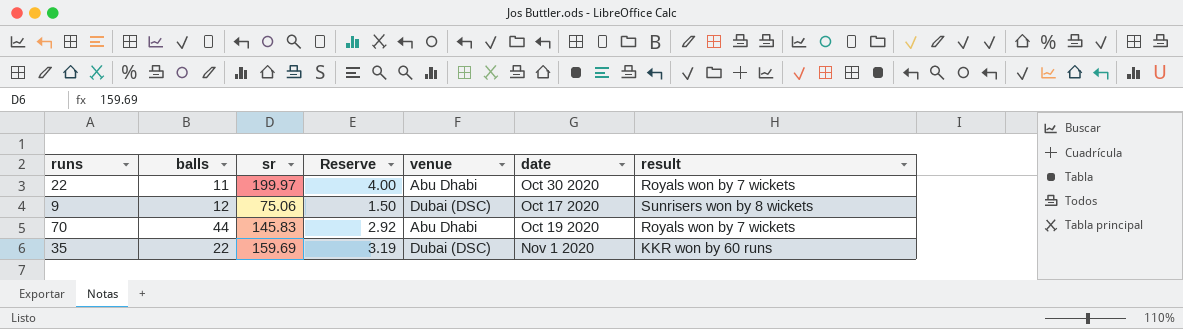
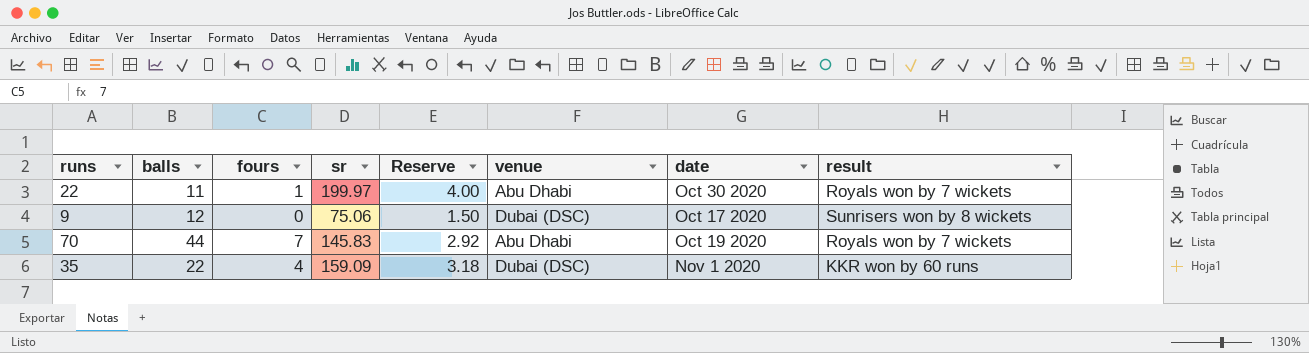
column fours | position: none -> 3
35 | sr: 159.69 -> 159.09
35 | Reserve: 3.19 -> 3.18

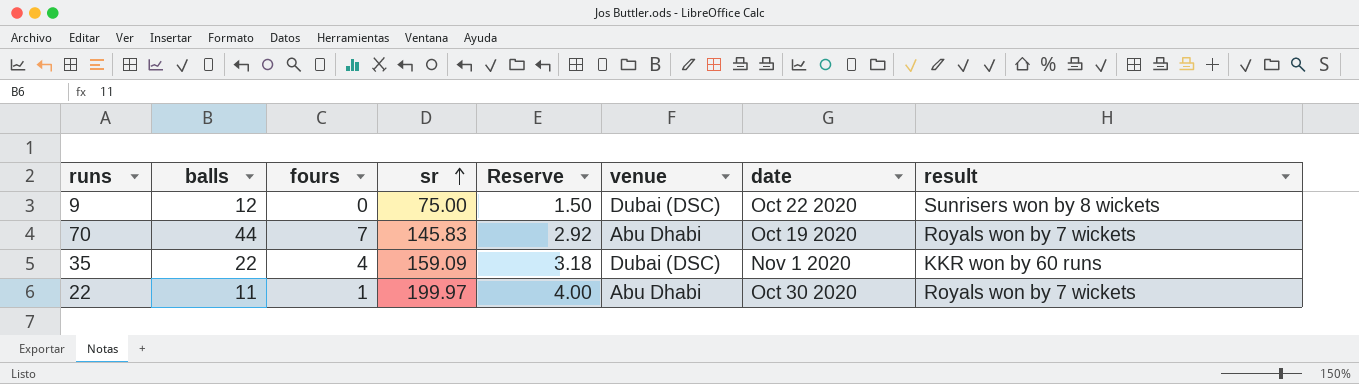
row order: none -> sr ascending
9 | sr: 75.06 -> 75.00
9 | date: Oct 17 2020 -> Oct 22 2020

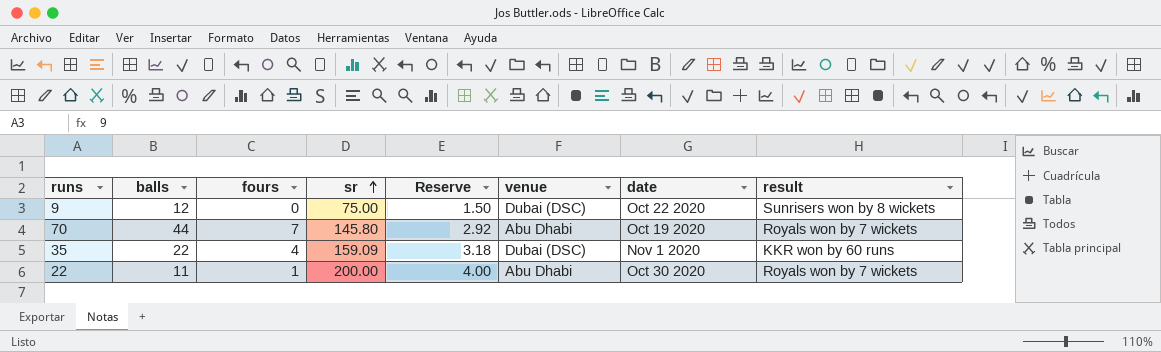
70 | sr: 145.83 -> 145.80
22 | sr: 199.97 -> 200.00

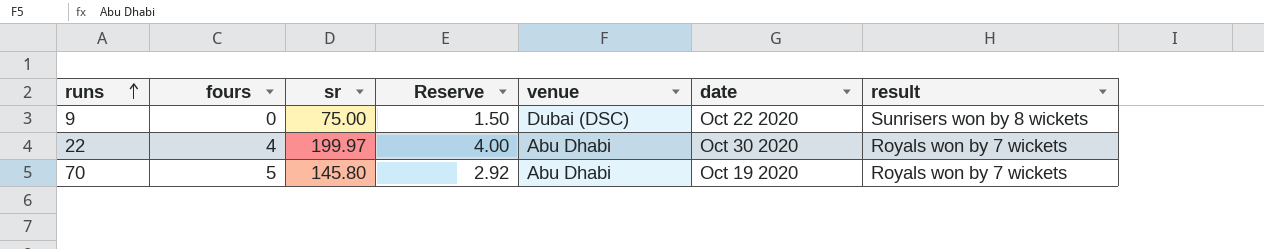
row order: sr ascending -> runs ascending
column balls | position: 2 -> none
row 35: 22 | 4 | 159.09 | 3.18 | Dubai (DSC) | Nov 1 2020 | KKR won by 60 runs -> none
22 | fours: 1 -> 4
22 | sr: 200.00 -> 199.97
70 | fours: 7 -> 5

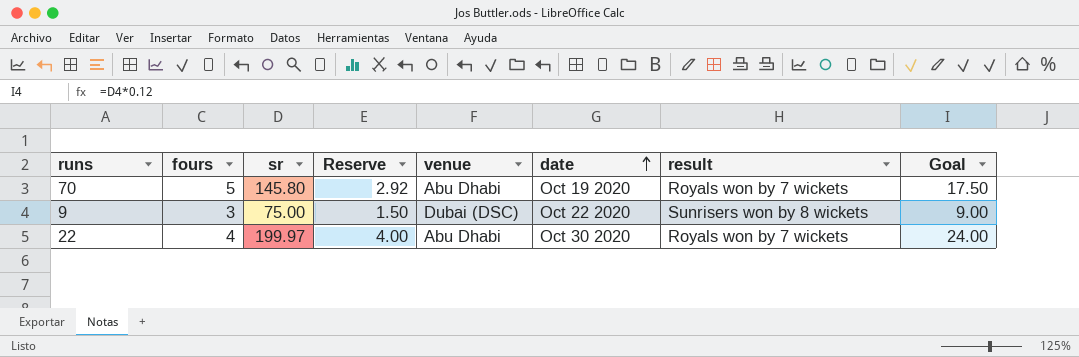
row order: runs ascending -> date ascending
column Goal | formula: none -> [sr] * 0.12
9 | fours: 0 -> 3

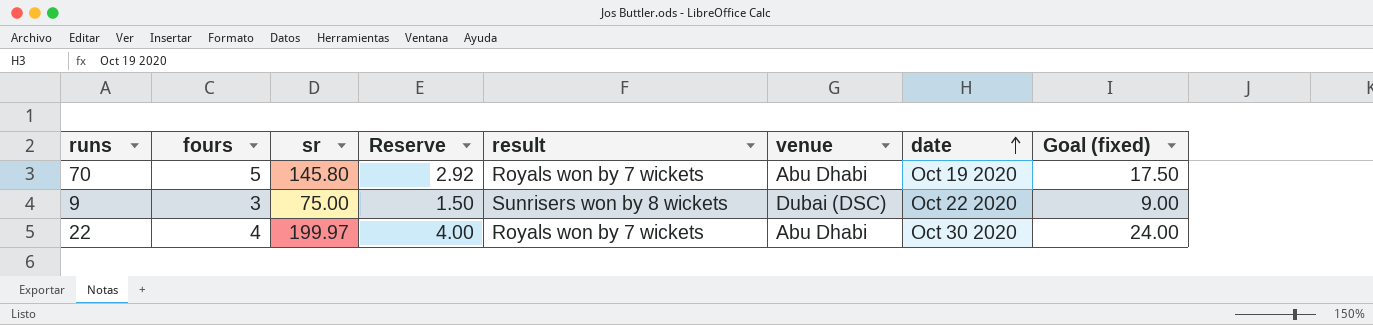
column result | position: 7 -> 5
column name: Goal -> Goal (fixed)

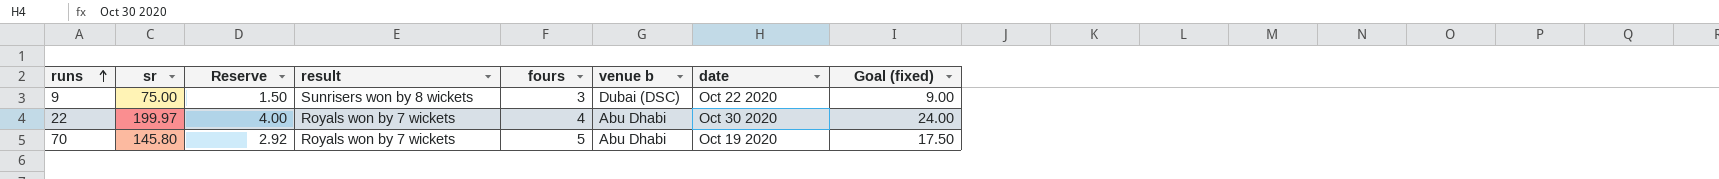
row order: date ascending -> runs ascending
column fours | position: 2 -> 5
column name: venue -> venue b

